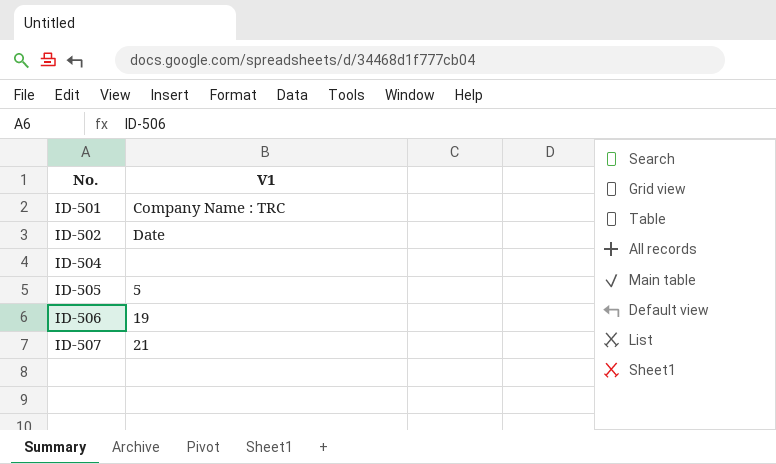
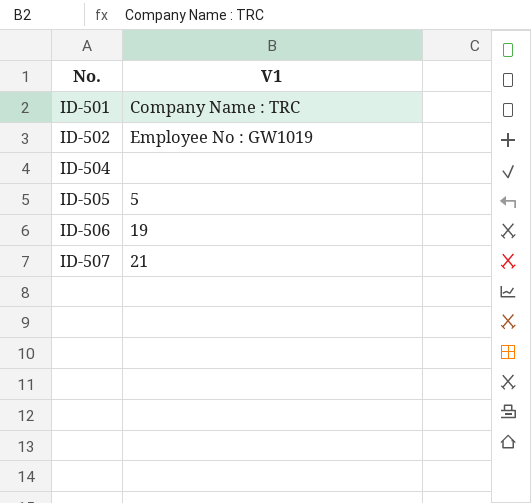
ID-502 | V1: Date -> Employee No : GW1019

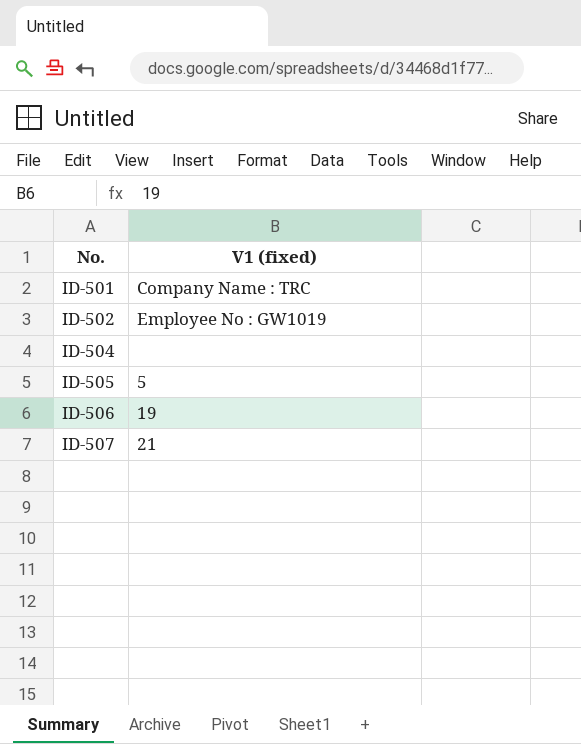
column name: V1 -> V1 (fixed)

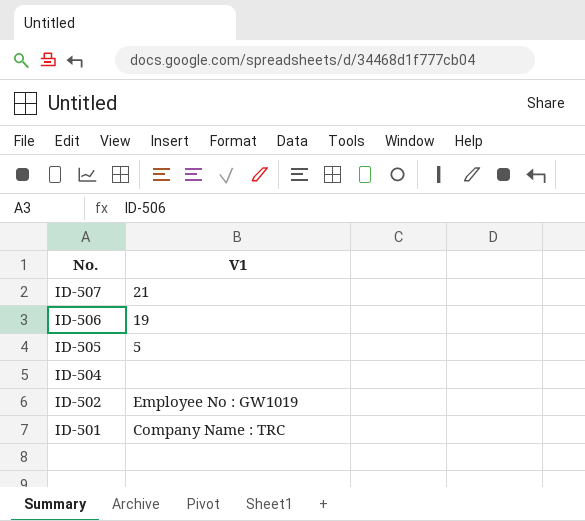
row order: No. ascending -> No. descending
column name: V1 (fixed) -> V1

